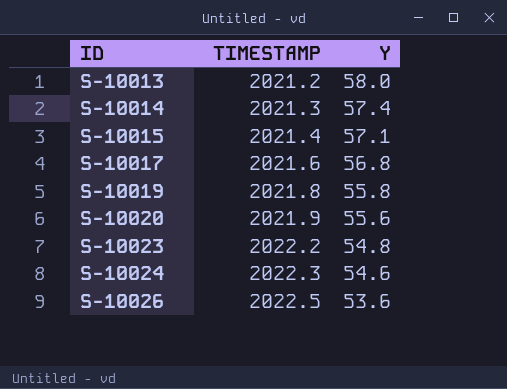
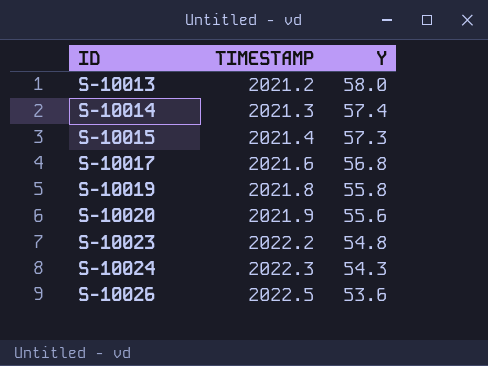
S-10015 | Y: 57.1 -> 57.3
S-10024 | Y: 54.6 -> 54.3

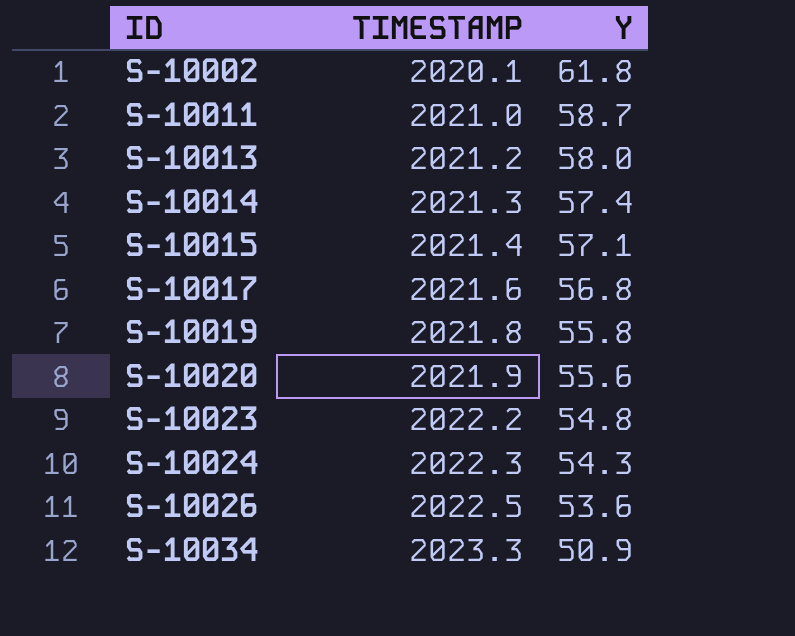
row S-10002: none -> 2020.1 | 61.8
row S-10011: none -> 2021.0 | 58.7
S-10015 | Y: 57.3 -> 57.1
row S-10034: none -> 2023.3 | 50.9

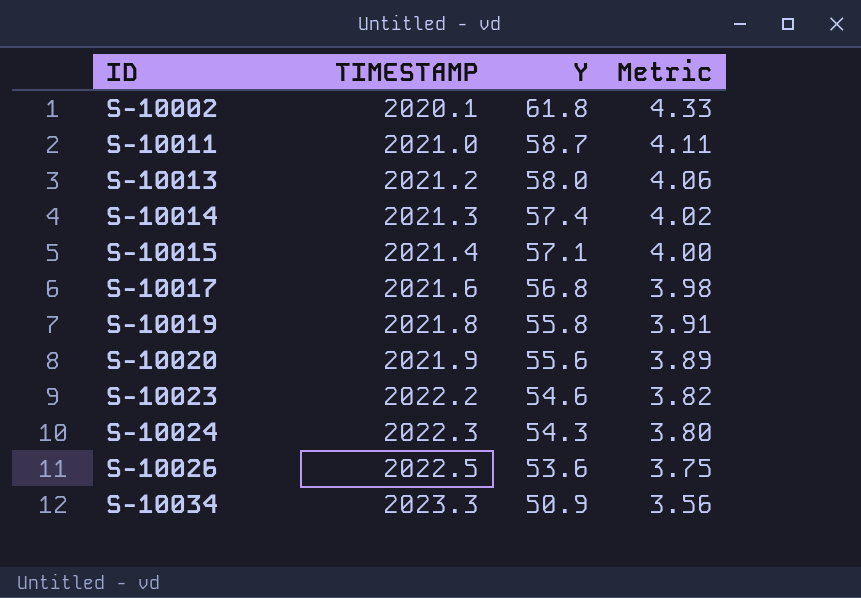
column Metric | formula: none -> [Y] * 0.07
S-10023 | Y: 54.8 -> 54.6

